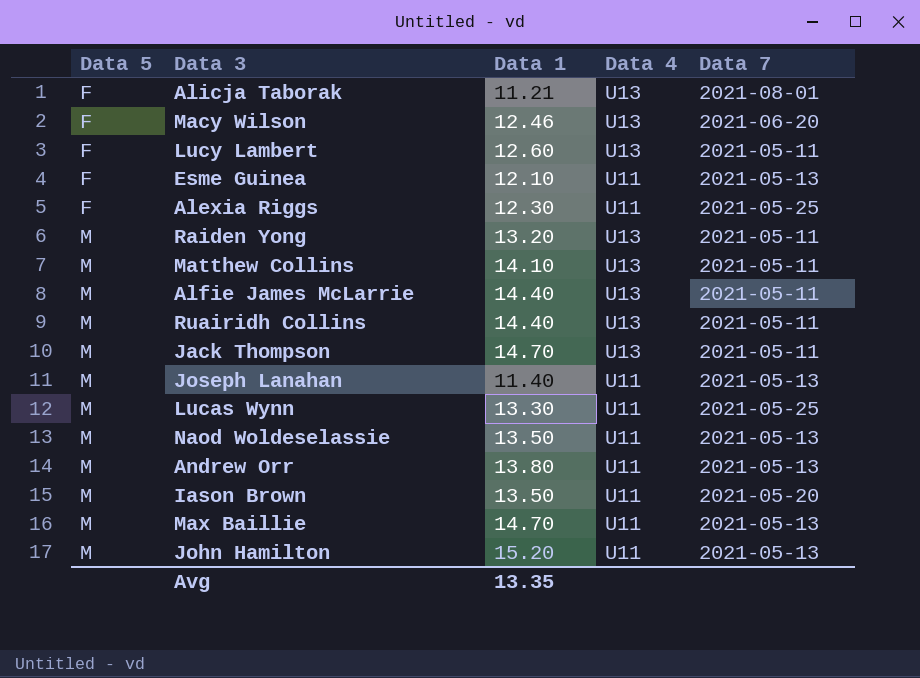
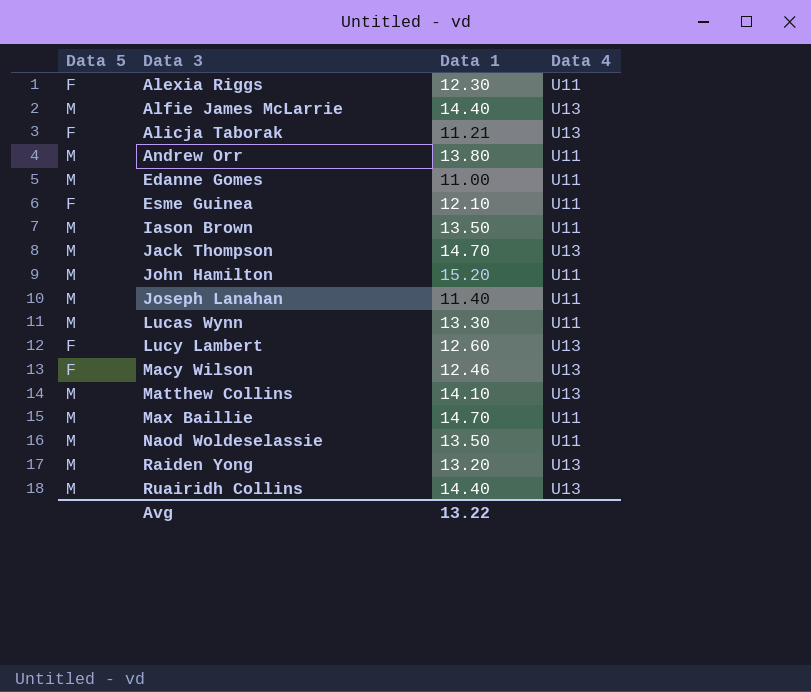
row order: Data 5 ascending -> Data 3 ascending
column Data 7 | position: 5 -> none
row Edanne Gomes: none -> M | 11.00 | U11
Avg | Data 1: 13.35 -> 13.22

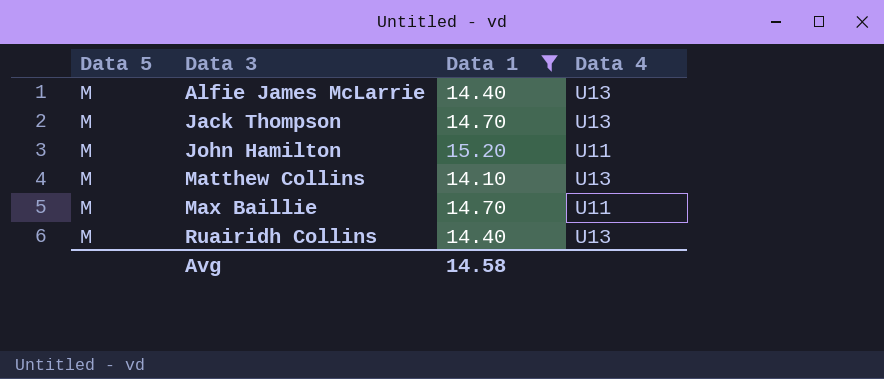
filter: none -> Data 1 >= 14.10
Avg | Data 1: 13.22 -> 14.58

